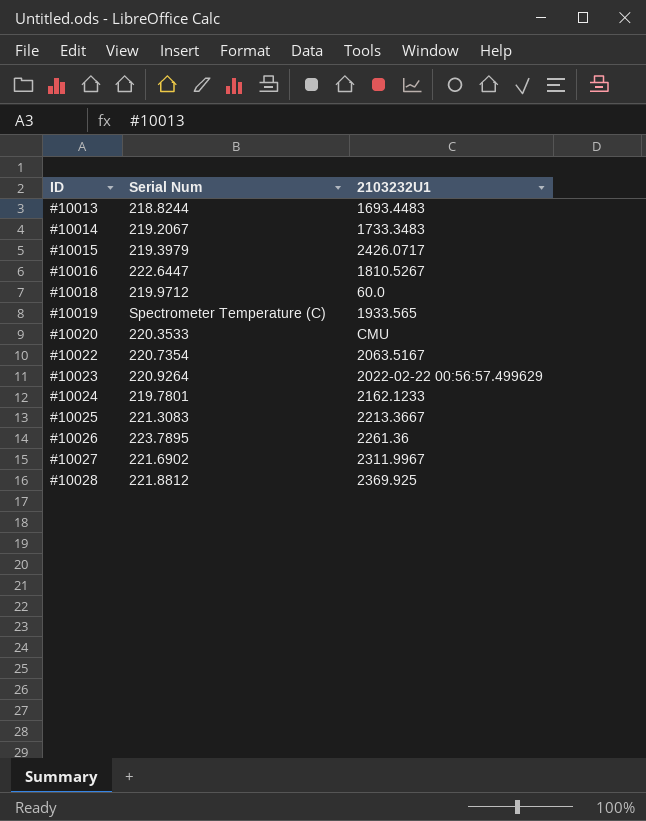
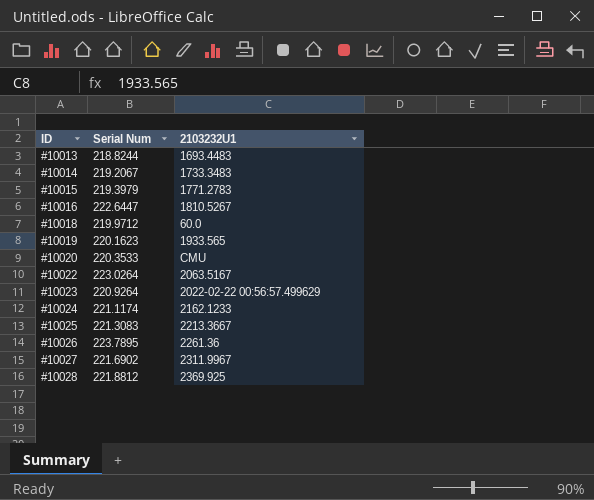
#10015 | 2103232U1: 2426.0717 -> 1771.2783
#10019 | Serial Num: Spectrometer Temperature (C) -> 220.1623
#10022 | Serial Num: 220.7354 -> 223.0264
#10024 | Serial Num: 219.7801 -> 221.1174

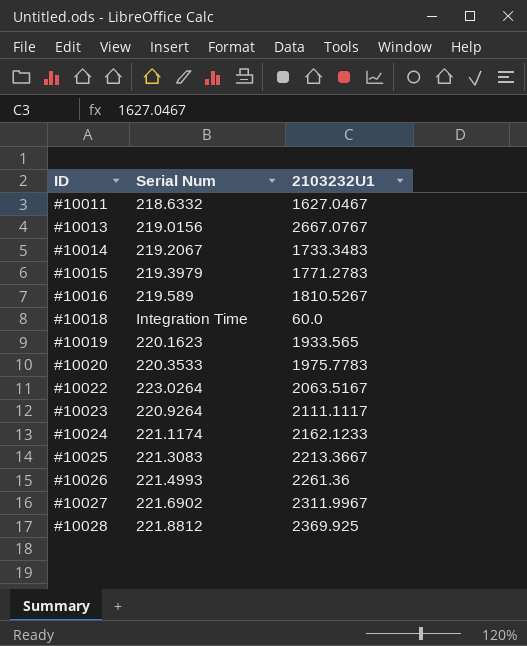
row #10011: none -> 218.6332 | 1627.0467
#10013 | Serial Num: 218.8244 -> 219.0156
#10013 | 2103232U1: 1693.4483 -> 2667.0767
#10016 | Serial Num: 222.6447 -> 219.589
#10018 | Serial Num: 219.9712 -> Integration Time
#10020 | 2103232U1: CMU -> 1975.7783
#10023 | 2103232U1: 2022-02-22 00:56:57.499629 -> 2111.1117
#10026 | Serial Num: 223.7895 -> 221.4993

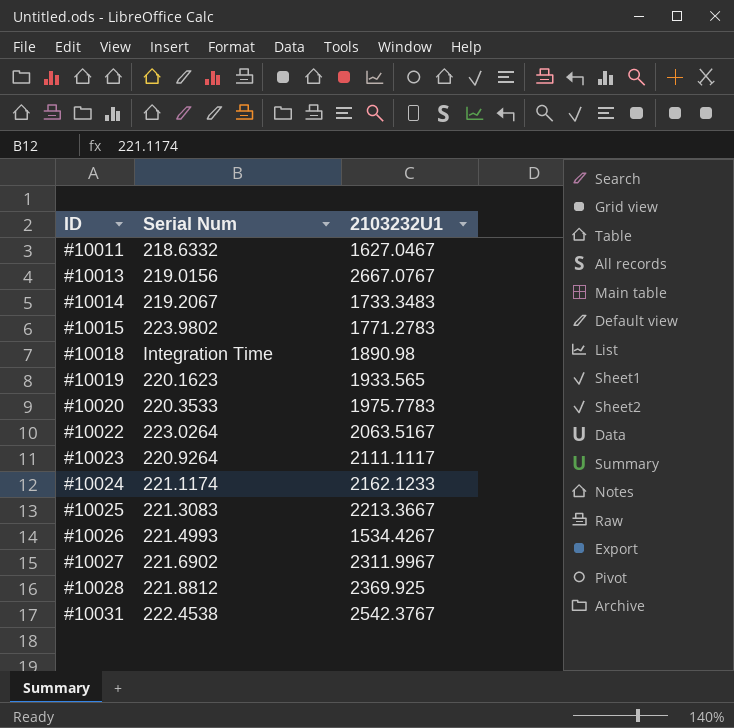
row #10016: 219.589 | 1810.5267 -> none
#10015 | Serial Num: 219.3979 -> 223.9802
#10018 | 2103232U1: 60.0 -> 1890.98
#10026 | 2103232U1: 2261.36 -> 1534.4267
row #10031: none -> 222.4538 | 2542.3767

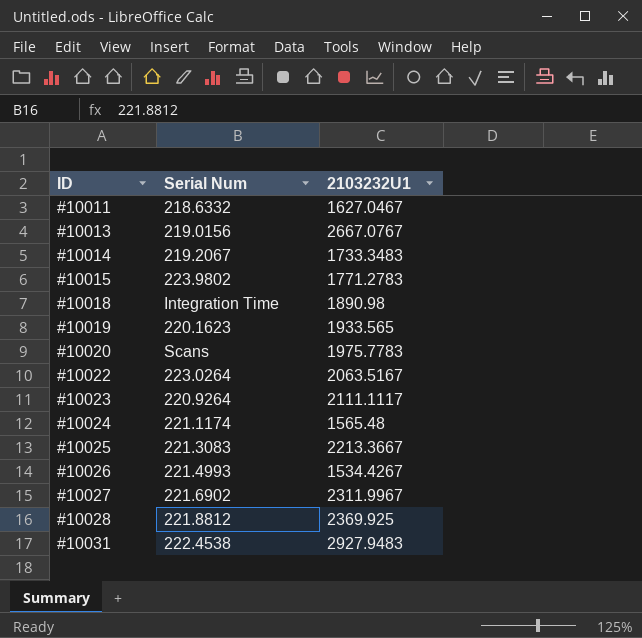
#10020 | Serial Num: 220.3533 -> Scans
#10024 | 2103232U1: 2162.1233 -> 1565.48
#10031 | 2103232U1: 2542.3767 -> 2927.9483

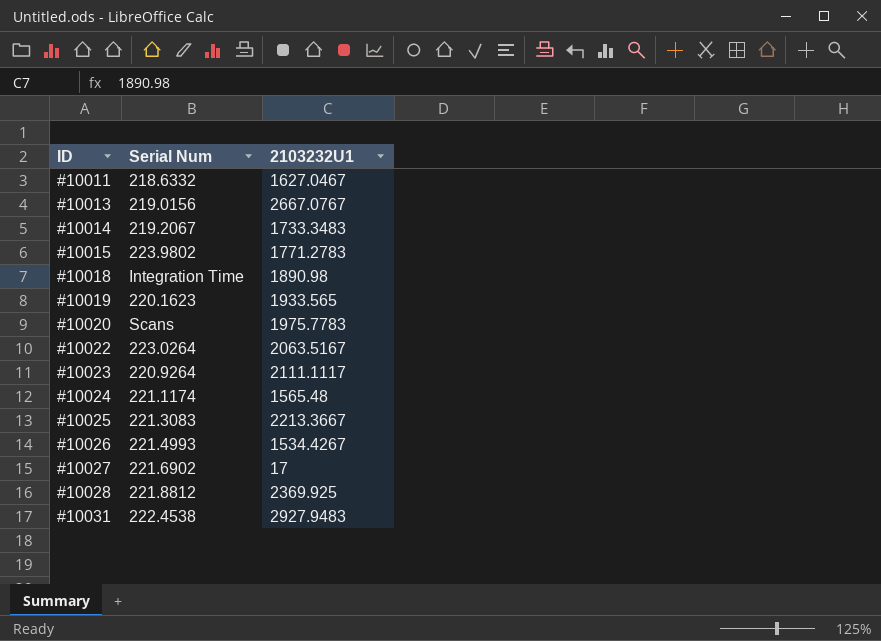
#10027 | 2103232U1: 2311.9967 -> 17

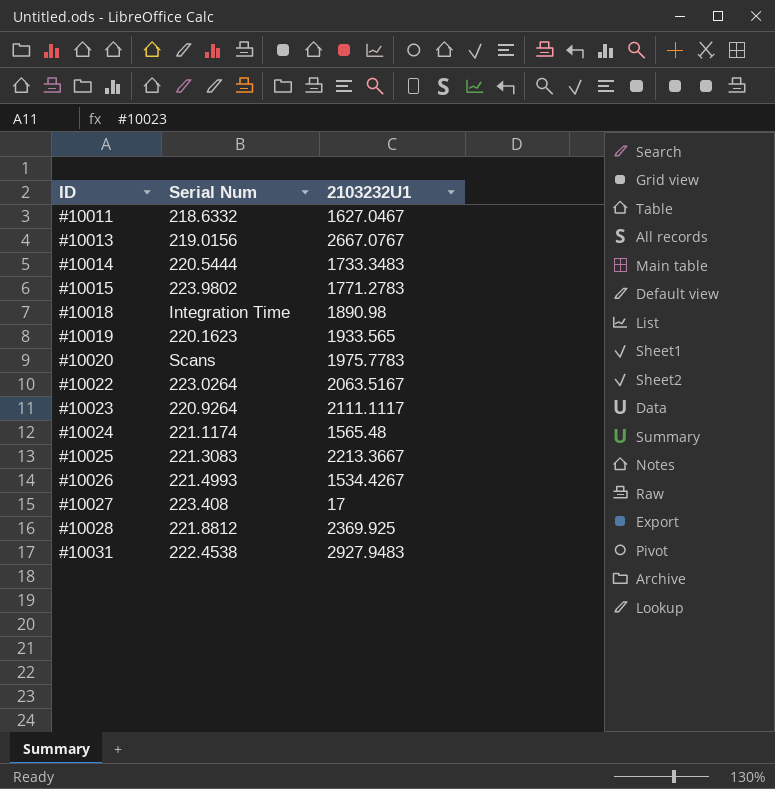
#10014 | Serial Num: 219.2067 -> 220.5444
#10027 | Serial Num: 221.6902 -> 223.408

